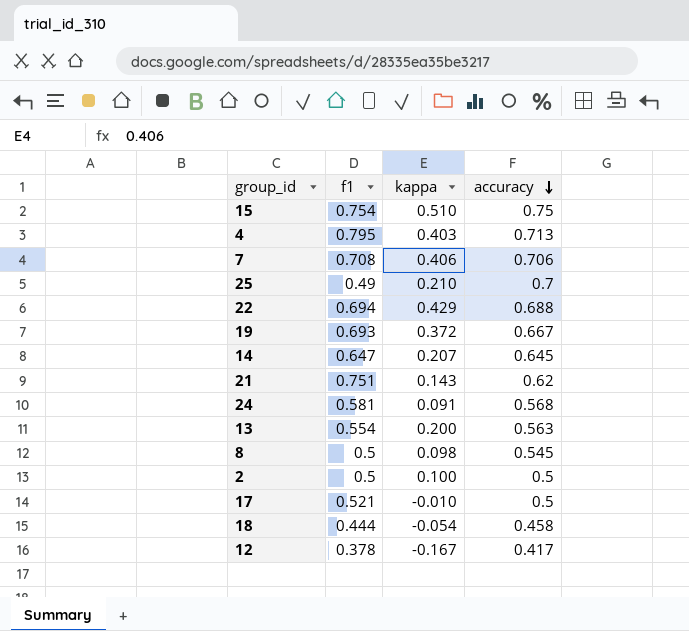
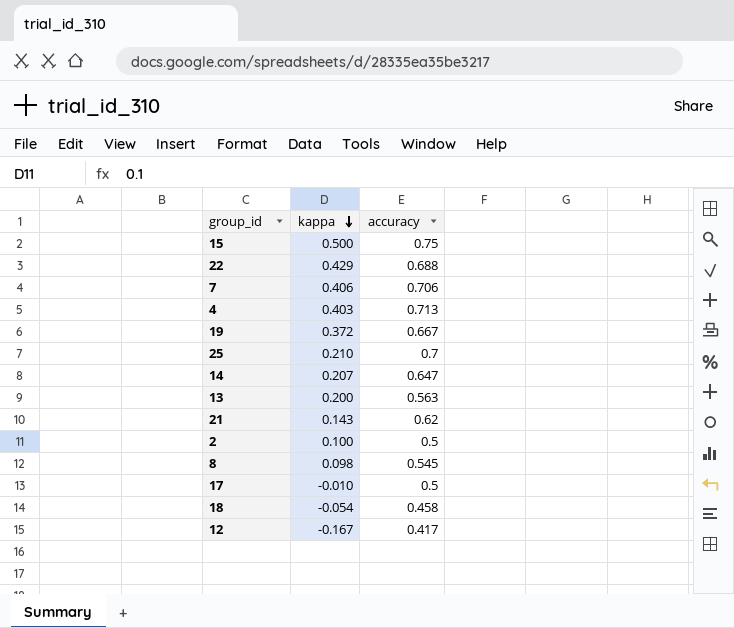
row order: accuracy descending -> kappa descending
column f1 | position: 2 -> none
row 24: 0.581 | 0.091 | 0.568 -> none
15 | kappa: 0.510 -> 0.500
14 | accuracy: 0.645 -> 0.647

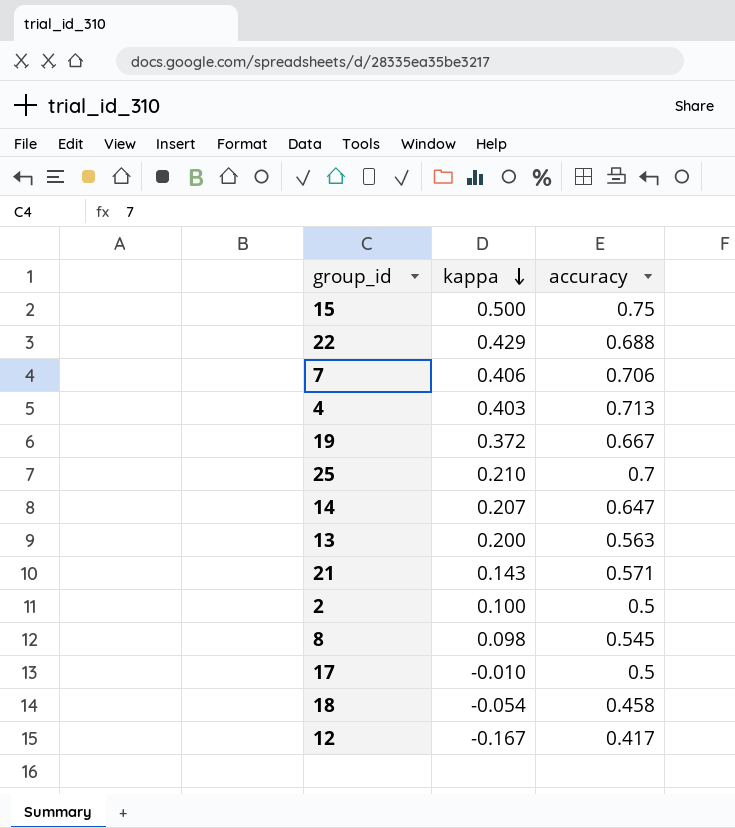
21 | accuracy: 0.62 -> 0.571

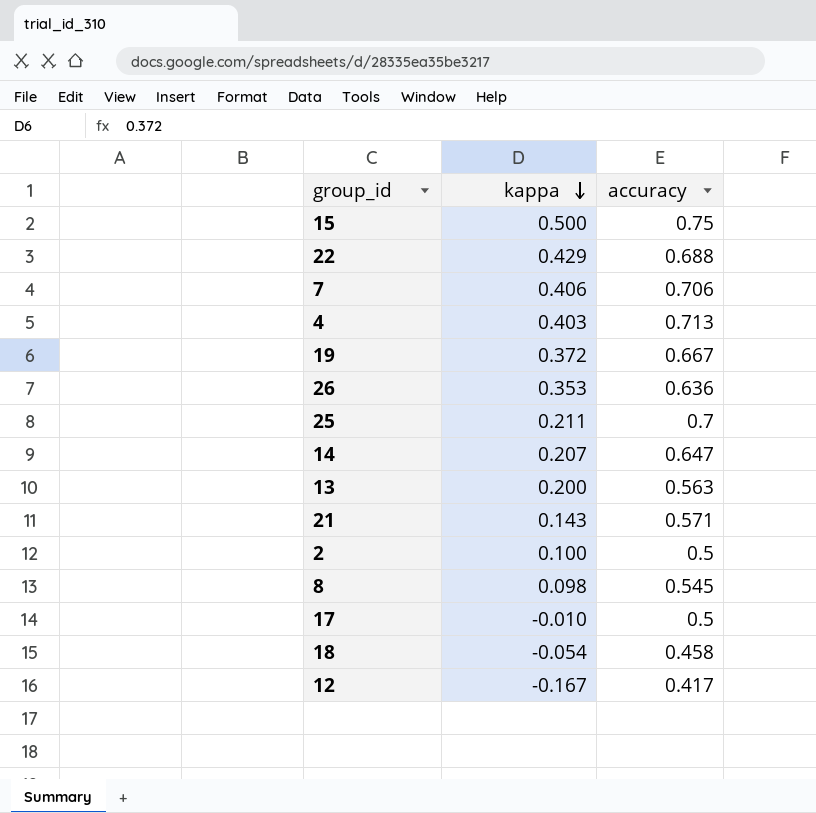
row 26: none -> 0.353 | 0.636
25 | kappa: 0.210 -> 0.211

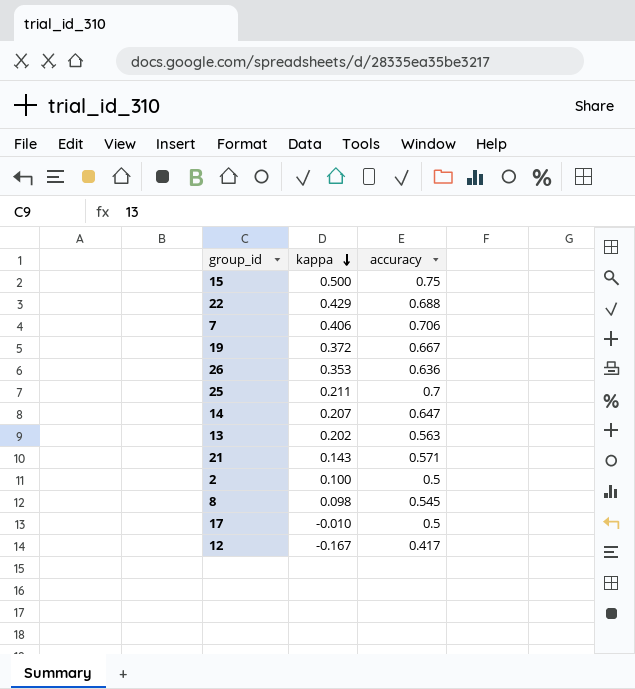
row 4: 0.403 | 0.713 -> none
row 18: -0.054 | 0.458 -> none
13 | kappa: 0.200 -> 0.202

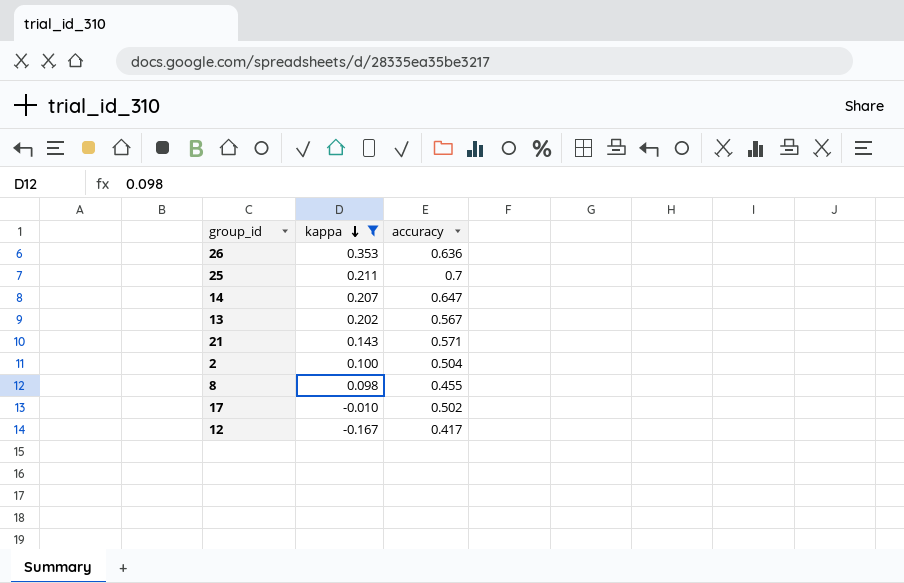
filter: none -> kappa <= 0.353
13 | accuracy: 0.563 -> 0.567
2 | accuracy: 0.5 -> 0.504
8 | accuracy: 0.545 -> 0.455
17 | accuracy: 0.5 -> 0.502

